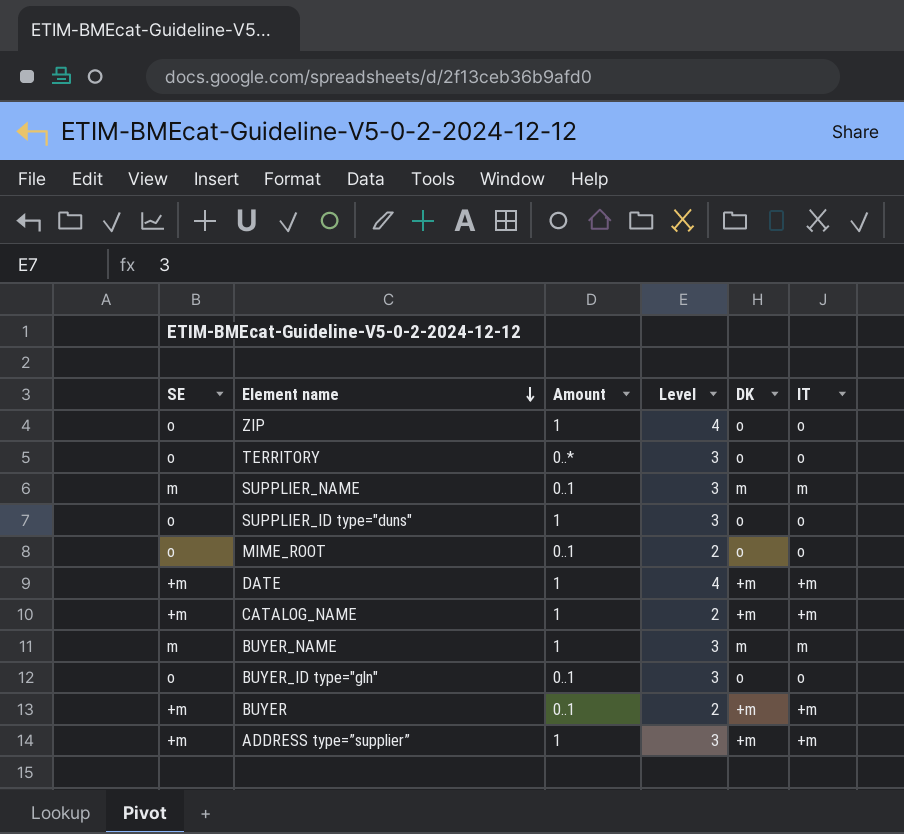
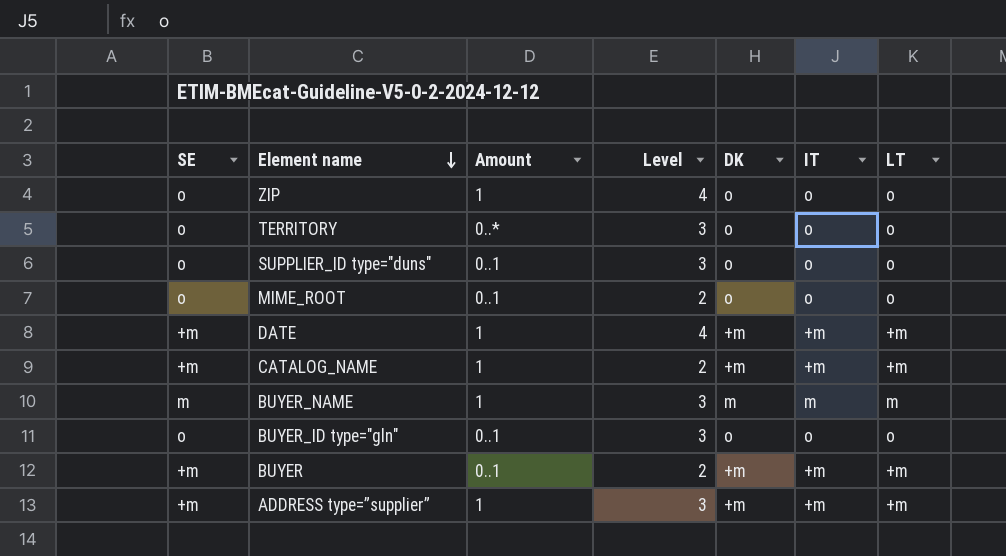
column LT | position: none -> 7
row SUPPLIER_NAME: m | 0..1 | 3 | m | m -> none
SUPPLIER_ID type="duns" | Amount: 1 -> 0..1

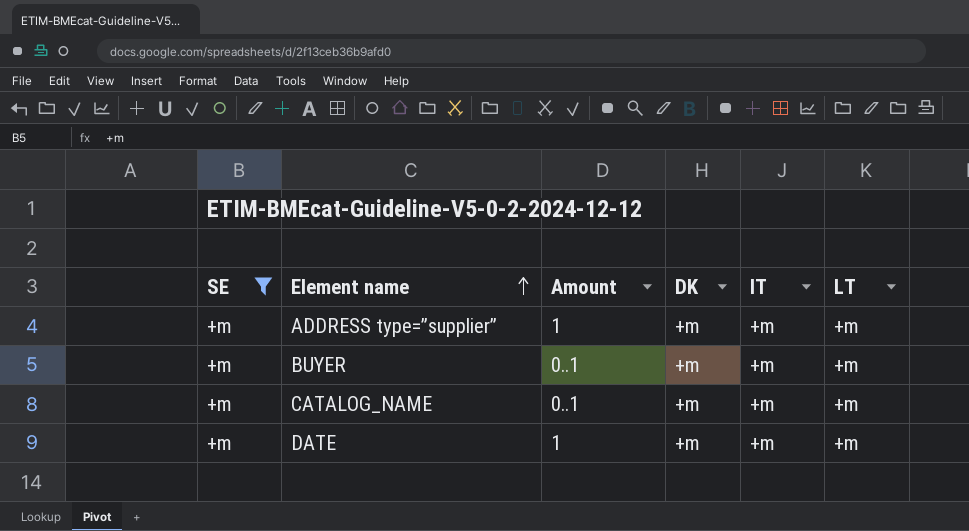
filter: none -> SE = +m
row order: Element name descending -> Element name ascending
column Level | position: 4 -> none
CATALOG_NAME | Amount: 1 -> 0..1

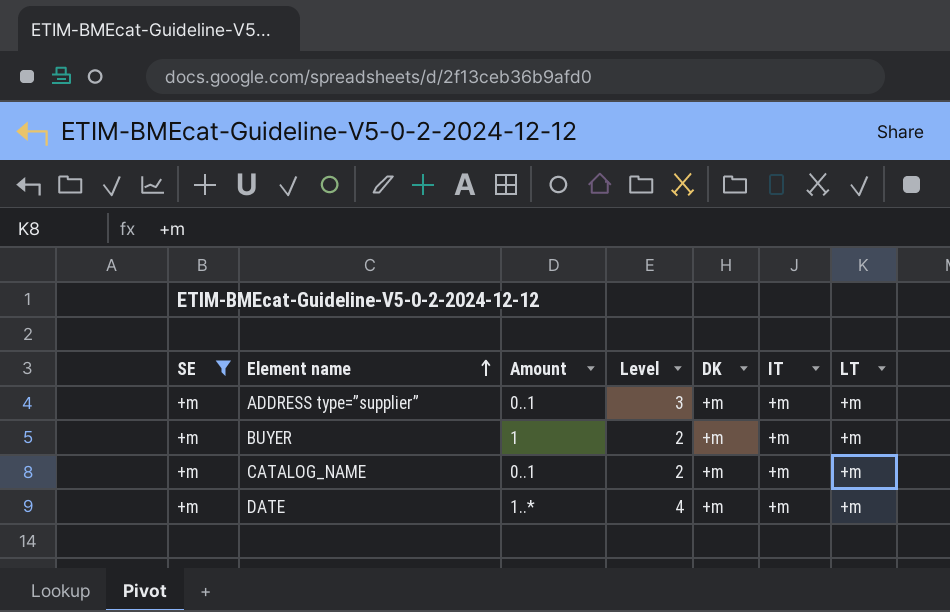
column Level | position: none -> 4
ADDRESS type=”supplier” | Amount: 1 -> 0..1
BUYER | Amount: 0..1 -> 1
DATE | Amount: 1 -> 1..*

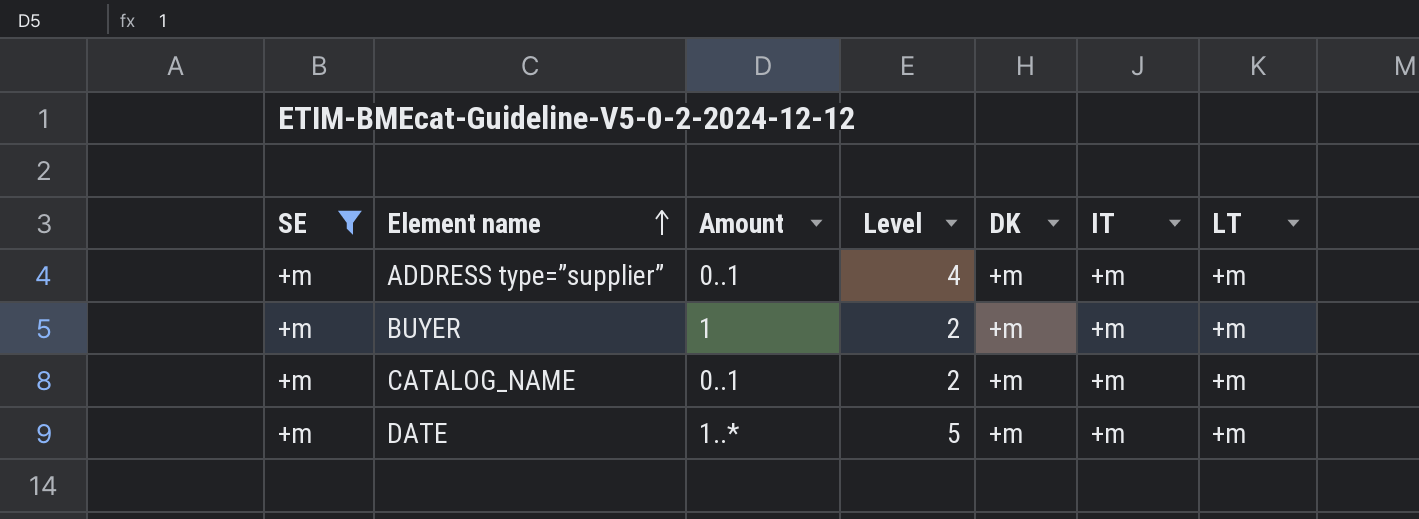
ADDRESS type=”supplier” | Level: 3 -> 4
DATE | Level: 4 -> 5

